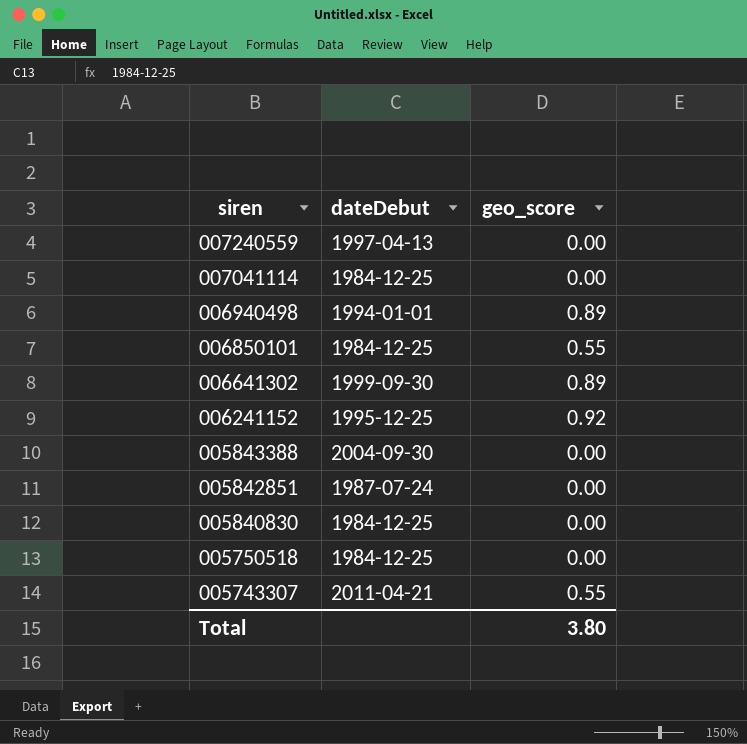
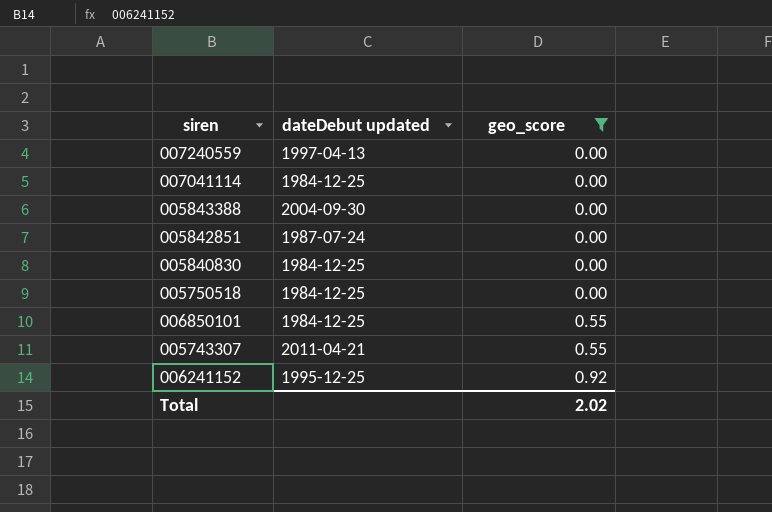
filter: none -> geo_score != 0.89
row order: siren descending -> geo_score ascending
column name: dateDebut -> dateDebut updated
Total | geo_score: 3.80 -> 2.02

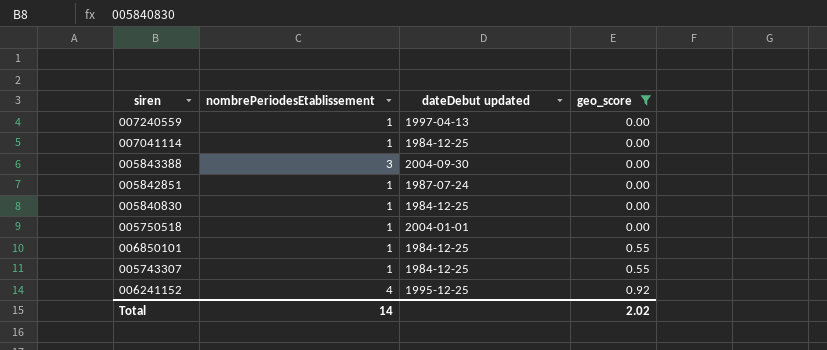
column nombrePeriodesEtablissement | position: none -> 2
005750518 | dateDebut updated: 1984-12-25 -> 2004-01-01
005743307 | dateDebut updated: 2011-04-21 -> 1984-12-25

